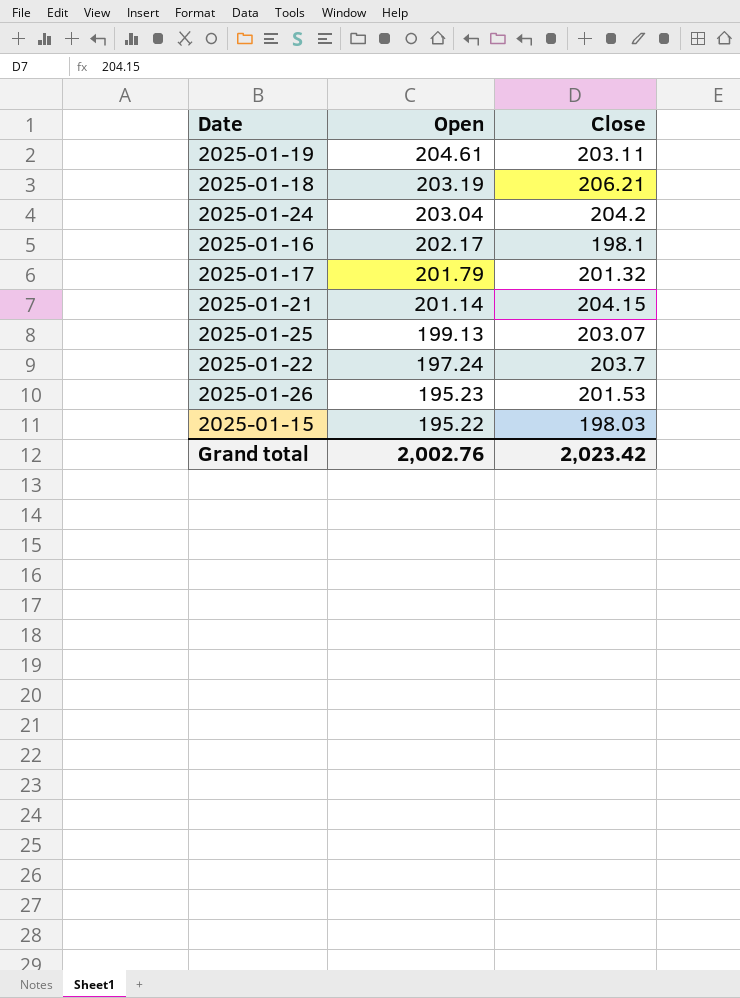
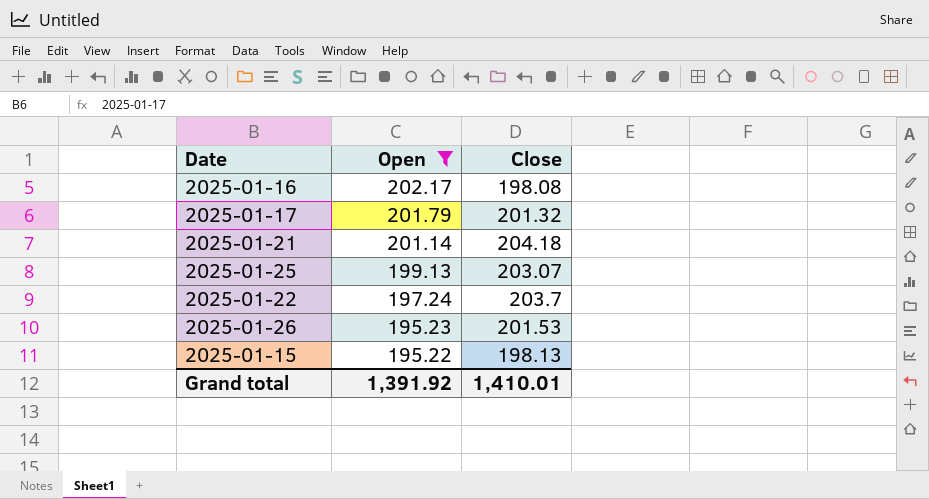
filter: none -> Open <= 202.17
2025-01-16 | Close: 198.1 -> 198.08
2025-01-21 | Close: 204.15 -> 204.18
2025-01-15 | Close: 198.03 -> 198.13
Grand total | Open: 2,002.76 -> 1,391.92
Grand total | Close: 2,023.42 -> 1,410.01

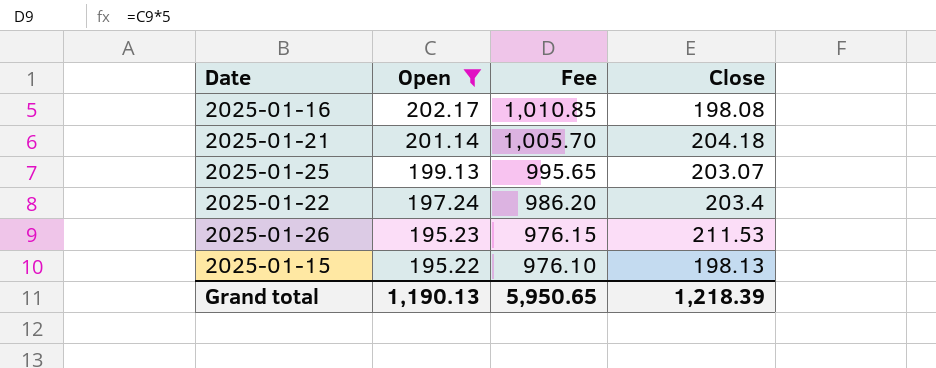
column Fee | formula: none -> [Open] * 5
row 2025-01-17: 201.79 | 201.32 -> none
2025-01-22 | Close: 203.7 -> 203.4
2025-01-26 | Close: 201.53 -> 211.53
Grand total | Open: 1,391.92 -> 1,190.13
Grand total | Close: 1,410.01 -> 1,218.39

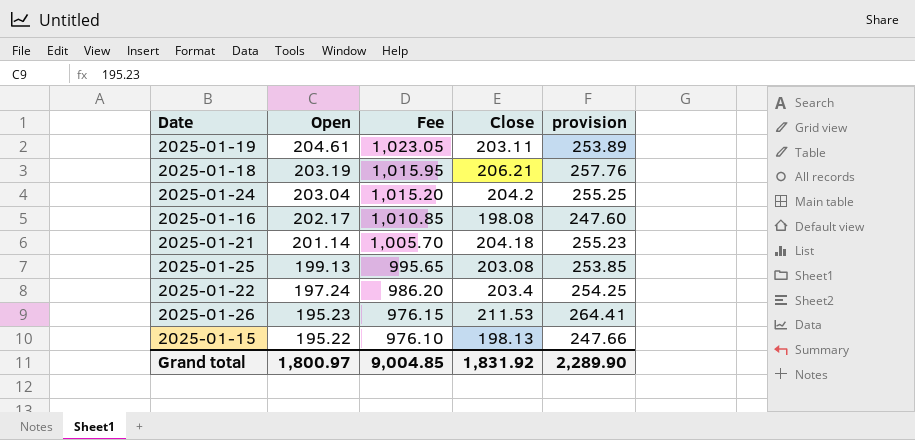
filter: Open <= 202.17 -> none
column provision | formula: none -> [Close] * 1.25
2025-01-25 | Close: 203.07 -> 203.08
Grand total | Open: 1,190.13 -> 1,800.97
Grand total | Fee: 5,950.65 -> 9,004.85
Grand total | Close: 1,218.39 -> 1,831.92

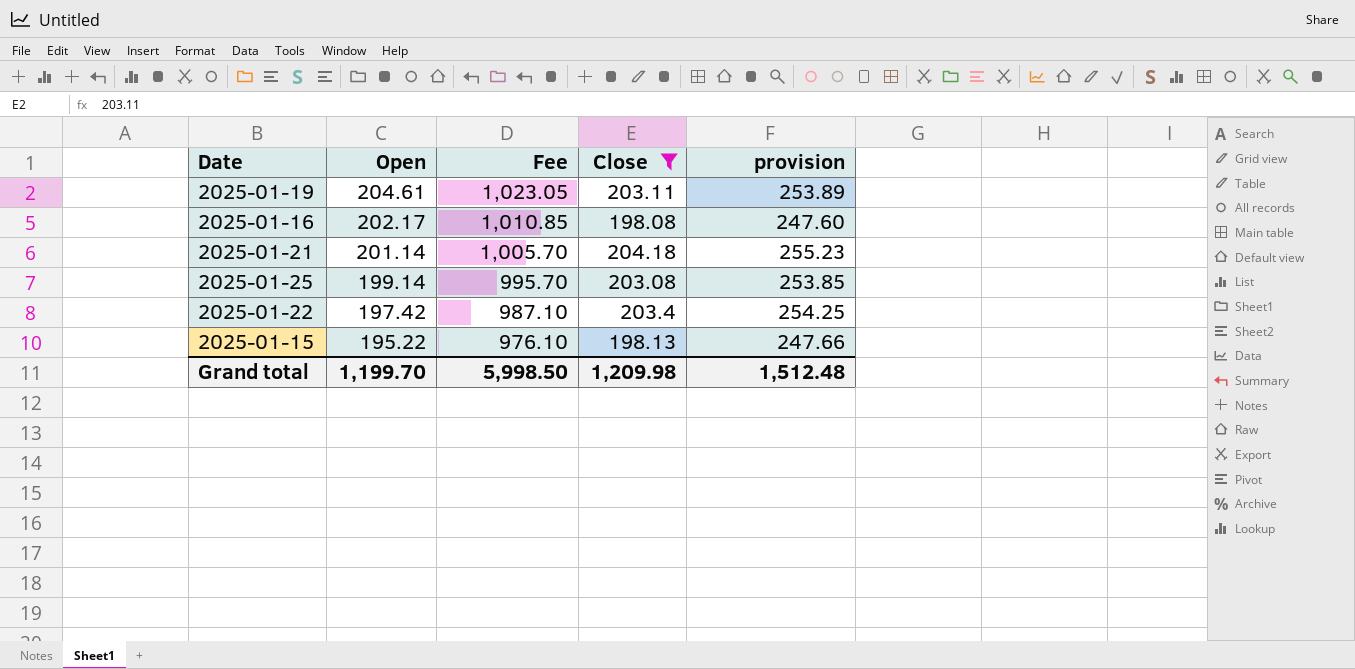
filter: none -> Close <= 204.18
2025-01-25 | Open: 199.13 -> 199.14
2025-01-25 | Fee: 995.65 -> 995.70
2025-01-22 | Open: 197.24 -> 197.42
2025-01-22 | Fee: 986.20 -> 987.10
Grand total | Open: 1,800.97 -> 1,199.70
Grand total | Fee: 9,004.85 -> 5,998.50
Grand total | Close: 1,831.92 -> 1,209.98
Grand total | provision: 2,289.90 -> 1,512.48

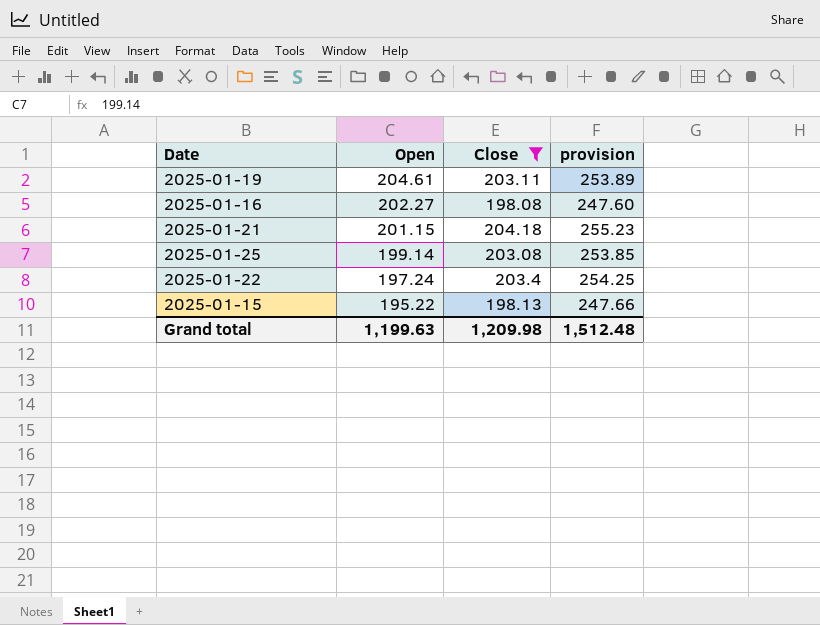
column Fee | formula: [Open] * 5 -> none
2025-01-16 | Open: 202.17 -> 202.27
2025-01-21 | Open: 201.14 -> 201.15
2025-01-22 | Open: 197.42 -> 197.24
Grand total | Open: 1,199.70 -> 1,199.63

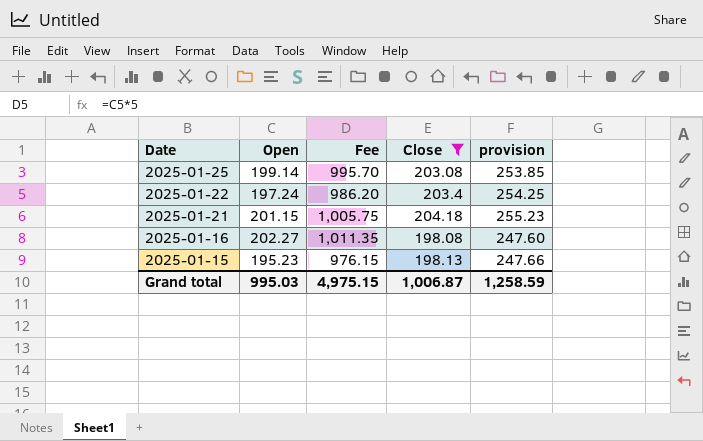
row order: Open descending -> Date descending
column Fee | formula: none -> [Open] * 5
row 2025-01-19: 204.61 | 203.11 | 253.89 -> none
2025-01-15 | Open: 195.22 -> 195.23
Grand total | Open: 1,199.63 -> 995.03
Grand total | Close: 1,209.98 -> 1,006.87
Grand total | provision: 1,512.48 -> 1,258.59

